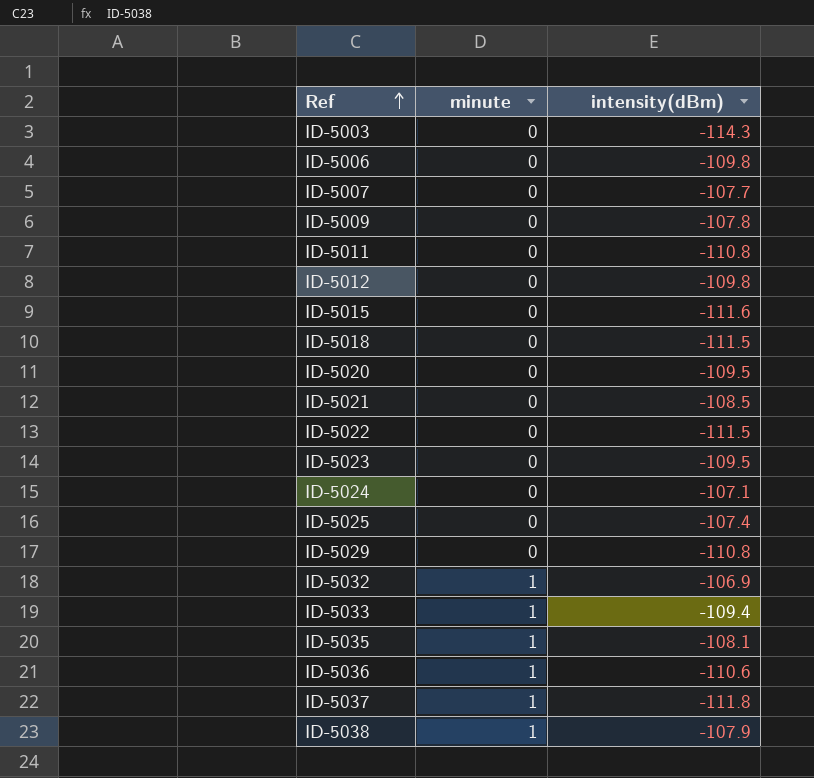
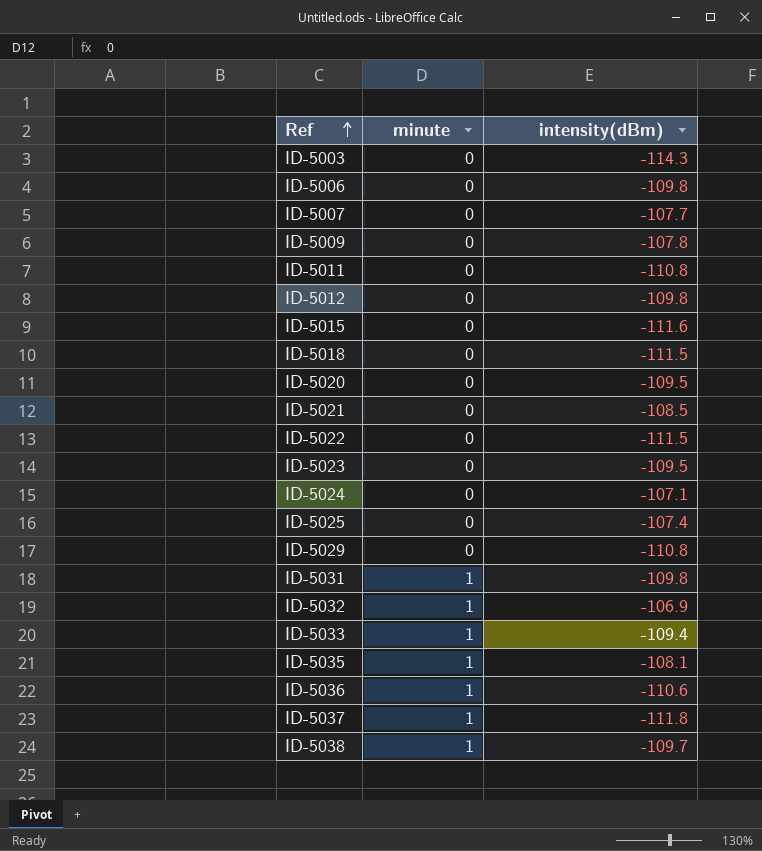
row ID-5031: none -> 1 | -109.8
ID-5038 | intensity(dBm): -107.9 -> -109.7

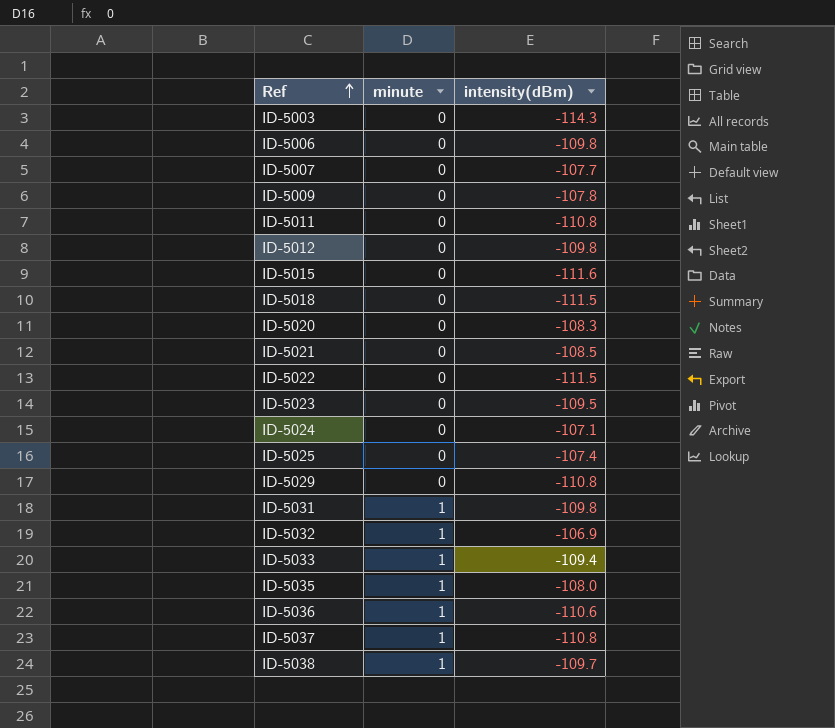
ID-5020 | intensity(dBm): -109.5 -> -108.3
ID-5035 | intensity(dBm): -108.1 -> -108.0
ID-5037 | intensity(dBm): -111.8 -> -110.8

